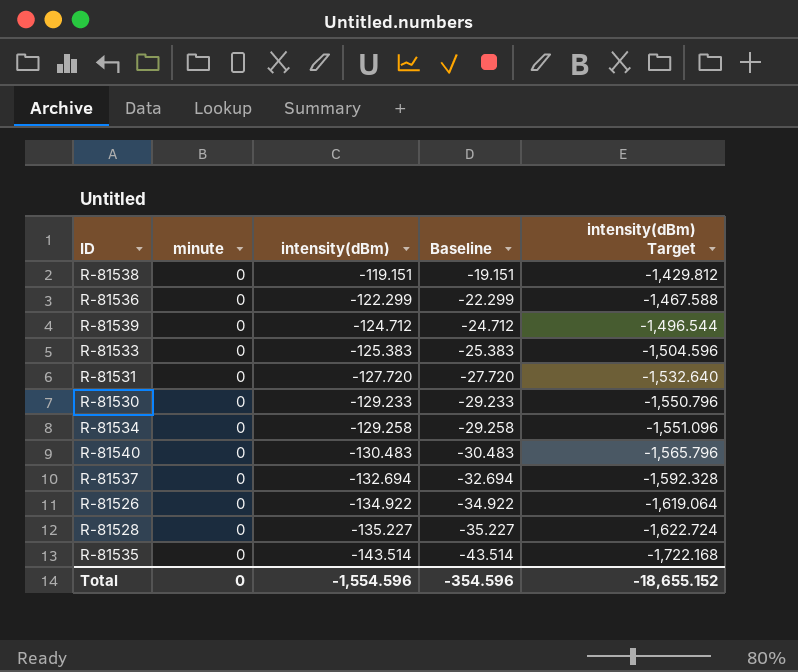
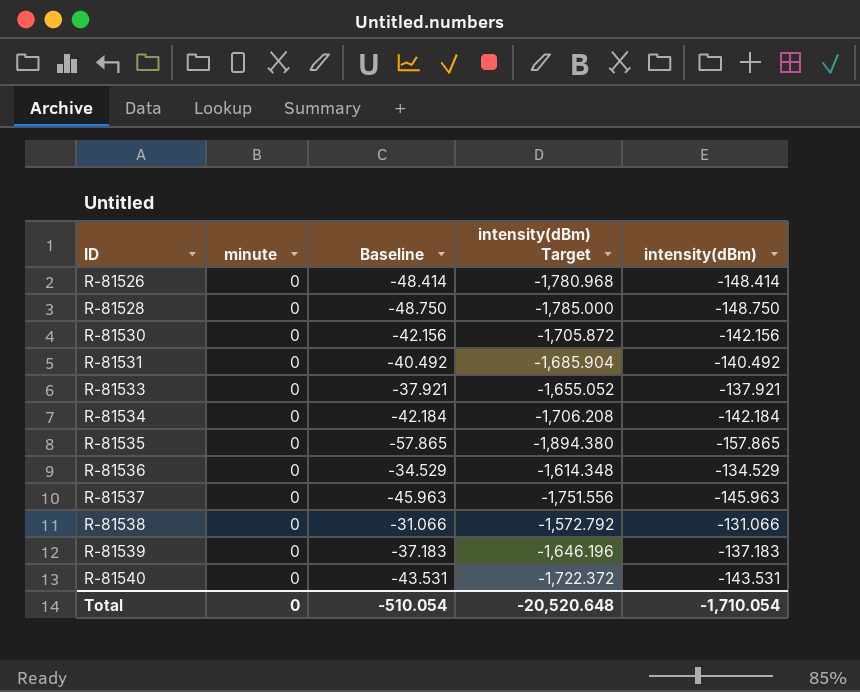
row order: intensity(dBm) descending -> ID ascending
column intensity(dBm) | position: 3 -> 5
R-81526 | Baseline: -34.922 -> -48.414
R-81526 | intensity(dBm) Target: -1,619.064 -> -1,780.968
R-81526 | intensity(dBm): -134.922 -> -148.414
R-81528 | Baseline: -35.227 -> -48.750
R-81528 | intensity(dBm) Target: -1,622.724 -> -1,785.000
R-81528 | intensity(dBm): -135.227 -> -148.750
R-81530 | Baseline: -29.233 -> -42.156
R-81530 | intensity(dBm) Target: -1,550.796 -> -1,705.872
R-81530 | intensity(dBm): -129.233 -> -142.156
R-81531 | Baseline: -27.720 -> -40.492
R-81531 | intensity(dBm) Target: -1,532.640 -> -1,685.904
R-81531 | intensity(dBm): -127.720 -> -140.492
R-81533 | Baseline: -25.383 -> -37.921
R-81533 | intensity(dBm) Target: -1,504.596 -> -1,655.052
R-81533 | intensity(dBm): -125.383 -> -137.921
R-81534 | Baseline: -29.258 -> -42.184
R-81534 | intensity(dBm) Target: -1,551.096 -> -1,706.208
R-81534 | intensity(dBm): -129.258 -> -142.184
R-81535 | Baseline: -43.514 -> -57.865
R-81535 | intensity(dBm) Target: -1,722.168 -> -1,894.380
R-81535 | intensity(dBm): -143.514 -> -157.865
R-81536 | Baseline: -22.299 -> -34.529
R-81536 | intensity(dBm) Target: -1,467.588 -> -1,614.348
R-81536 | intensity(dBm): -122.299 -> -134.529
R-81537 | Baseline: -32.694 -> -45.963
R-81537 | intensity(dBm) Target: -1,592.328 -> -1,751.556
R-81537 | intensity(dBm): -132.694 -> -145.963
R-81538 | Baseline: -19.151 -> -31.066
R-81538 | intensity(dBm) Target: -1,429.812 -> -1,572.792
R-81538 | intensity(dBm): -119.151 -> -131.066
R-81539 | Baseline: -24.712 -> -37.183
R-81539 | intensity(dBm) Target: -1,496.544 -> -1,646.196
R-81539 | intensity(dBm): -124.712 -> -137.183
R-81540 | Baseline: -30.483 -> -43.531
R-81540 | intensity(dBm) Target: -1,565.796 -> -1,722.372
R-81540 | intensity(dBm): -130.483 -> -143.531
Total | Baseline: -354.596 -> -510.054
Total | intensity(dBm) Target: -18,655.152 -> -20,520.648
Total | intensity(dBm): -1,554.596 -> -1,710.054

